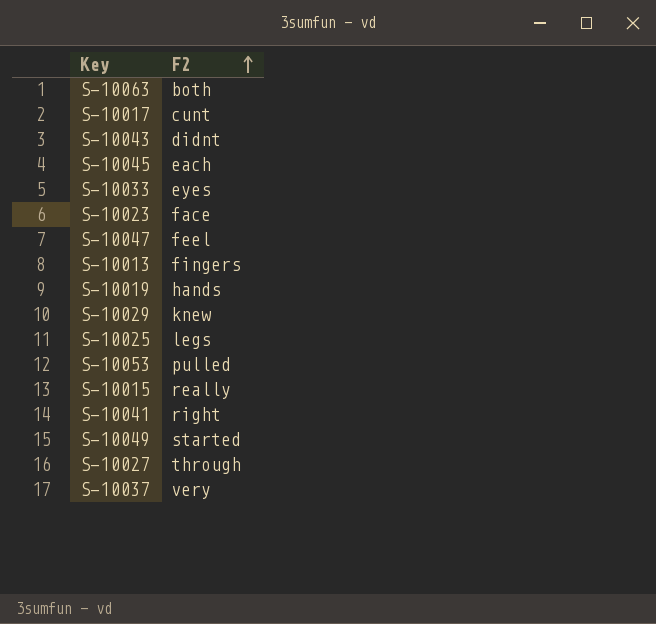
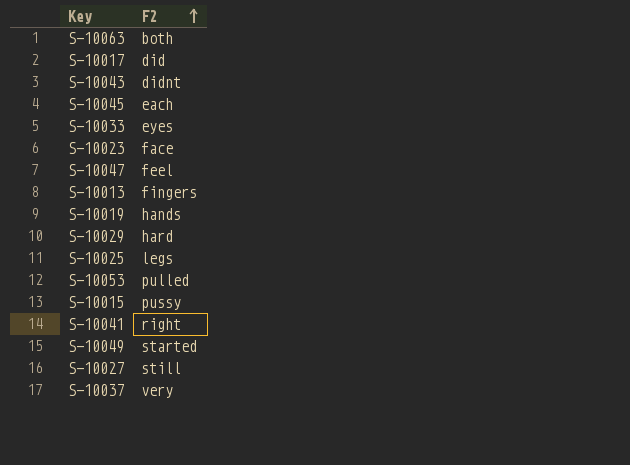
S-10017 | F2: cunt -> did
S-10029 | F2: knew -> hard
S-10015 | F2: really -> pussy
S-10027 | F2: through -> still

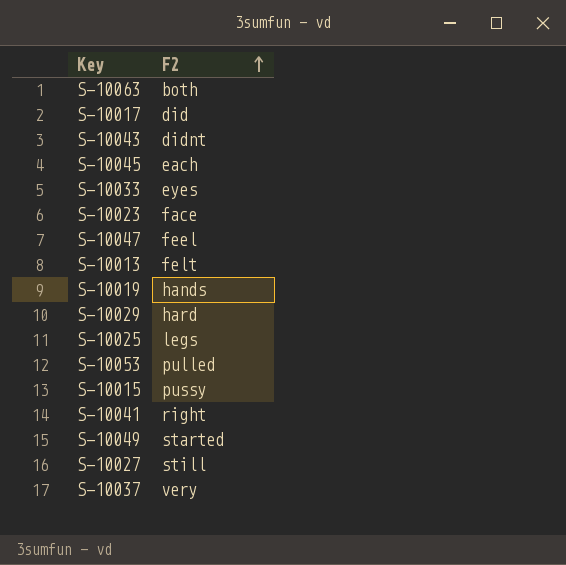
S-10013 | F2: fingers -> felt

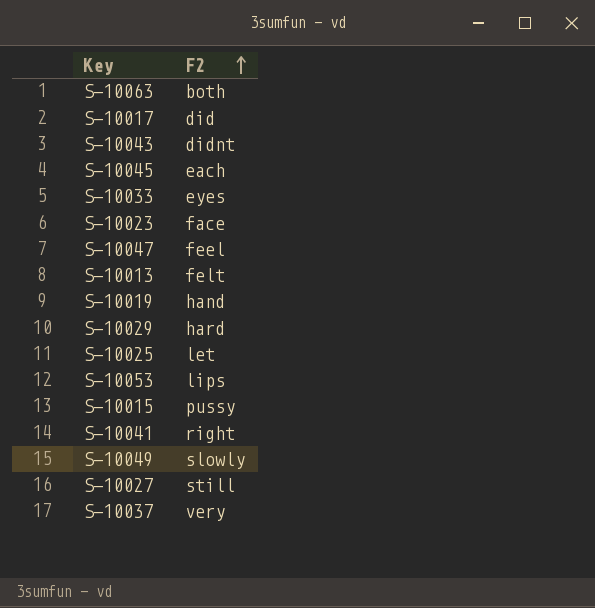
S-10019 | F2: hands -> hand
S-10025 | F2: legs -> let
S-10053 | F2: pulled -> lips
S-10049 | F2: started -> slowly

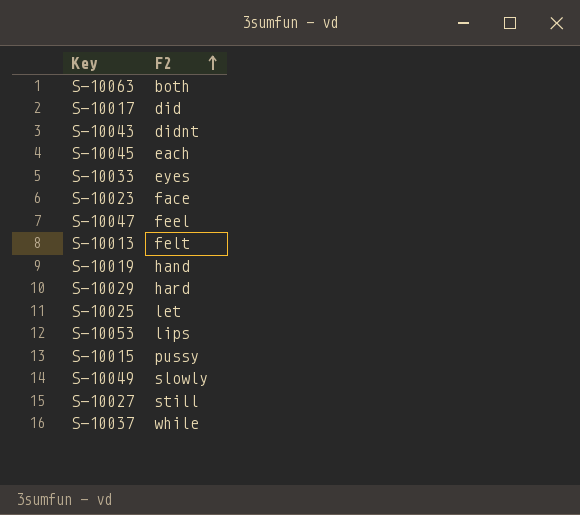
row S-10041: right -> none
S-10037 | F2: very -> while

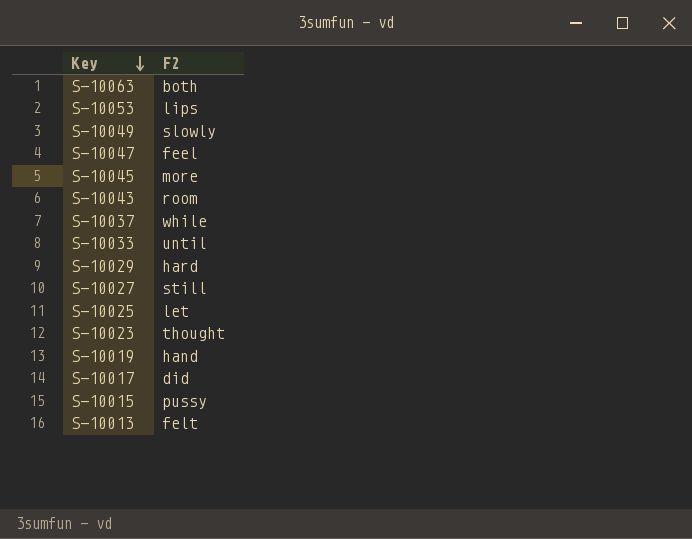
row order: F2 ascending -> Key descending
S-10045 | F2: each -> more
S-10043 | F2: didnt -> room
S-10033 | F2: eyes -> until
S-10023 | F2: face -> thought

